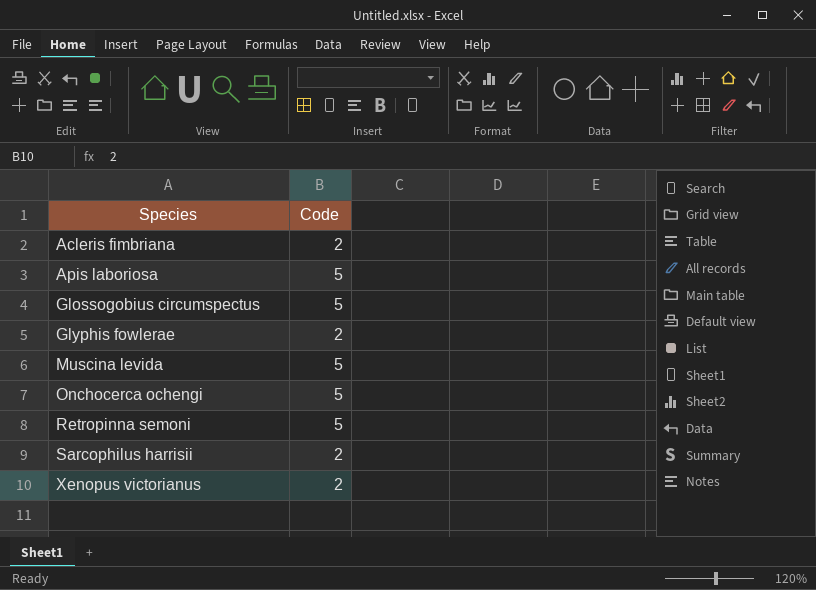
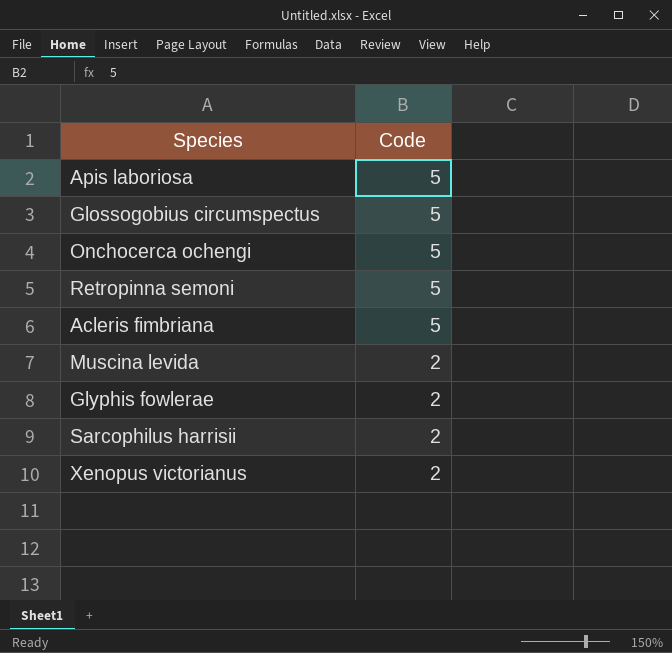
row order: Species ascending -> Code descending
Acleris fimbriana | Code: 2 -> 5
Muscina levida | Code: 5 -> 2

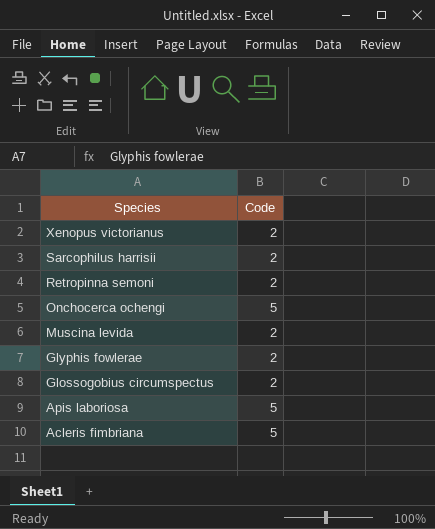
row order: Code descending -> Species descending
Retropinna semoni | Code: 5 -> 2
Glossogobius circumspectus | Code: 5 -> 2

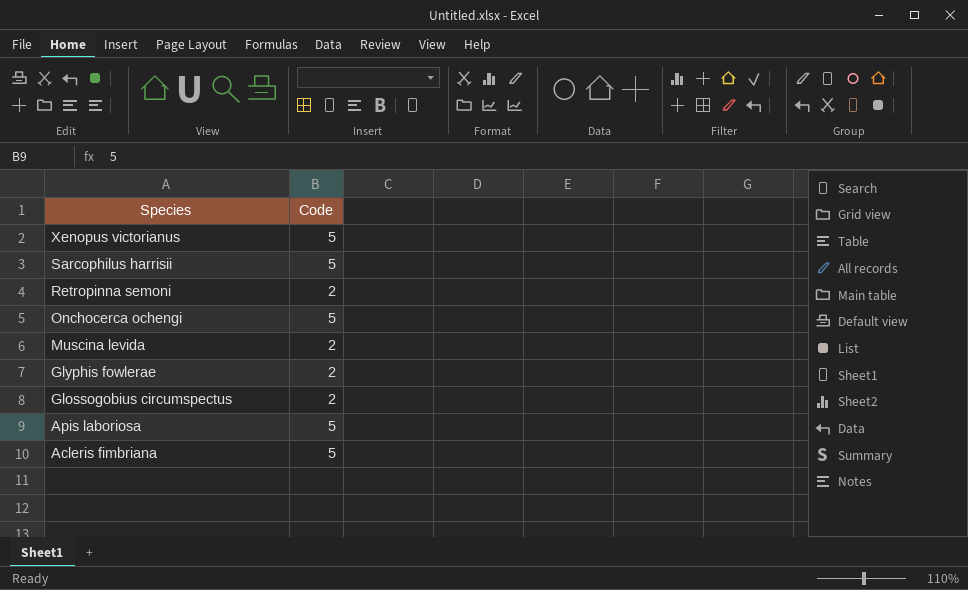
Xenopus victorianus | Code: 2 -> 5
Sarcophilus harrisii | Code: 2 -> 5

